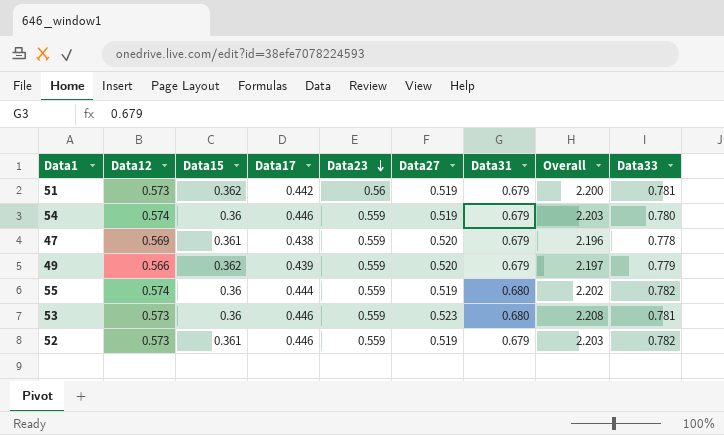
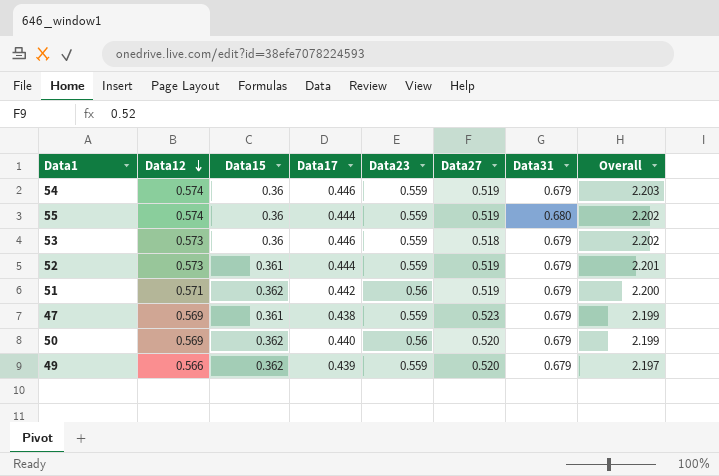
row order: Data23 descending -> Data12 descending
column Data33 | position: 9 -> none
53 | Data27: 0.523 -> 0.518
53 | Data31: 0.680 -> 0.679
53 | Overall: 2.208 -> 2.202
52 | Data17: 0.446 -> 0.444
52 | Overall: 2.203 -> 2.201
51 | Data12: 0.573 -> 0.571
47 | Data27: 0.520 -> 0.523
47 | Overall: 2.196 -> 2.199
row 50: none -> 0.569 | 0.362 | 0.440 | 0.56 | 0.520 | 0.679 | 2.199

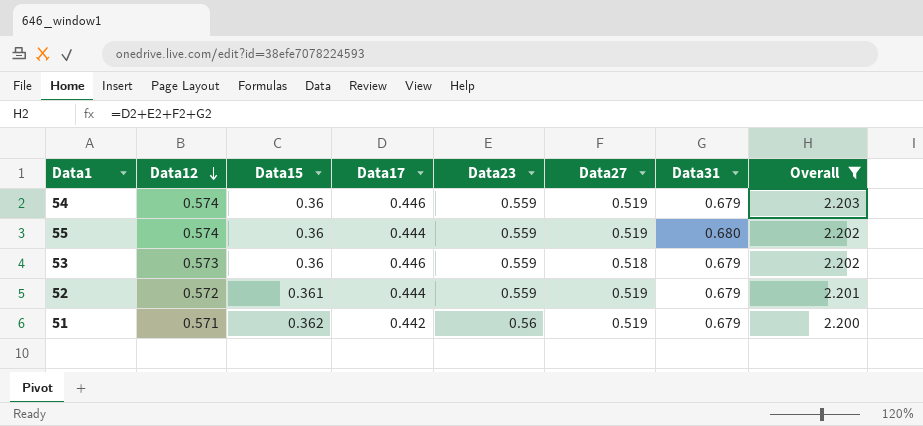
filter: none -> Overall >= 2.200
52 | Data12: 0.573 -> 0.572

